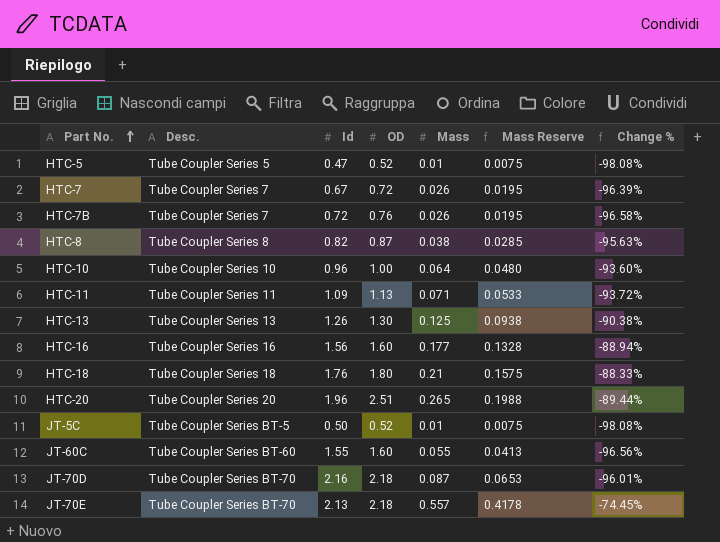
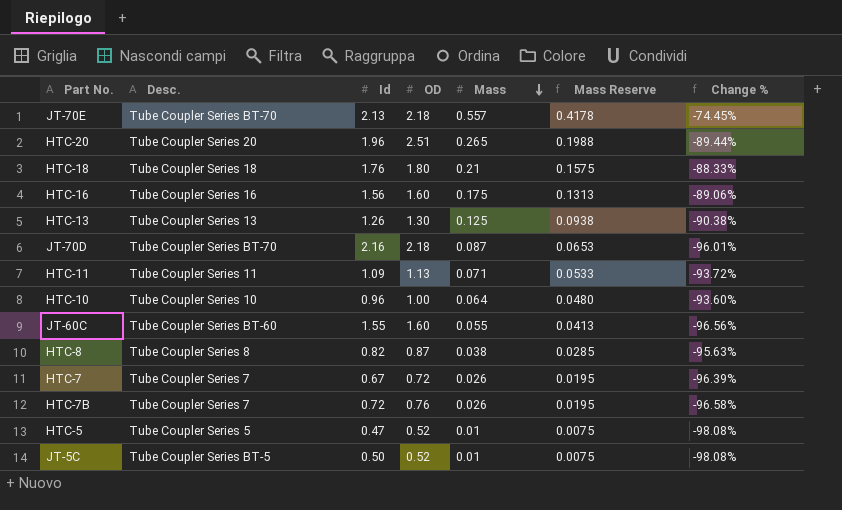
row order: Part No. ascending -> Mass descending
HTC-16 | Mass: 0.177 -> 0.175
HTC-16 | Mass Reserve: 0.1328 -> 0.1313
HTC-16 | Change %: -88.94% -> -89.06%

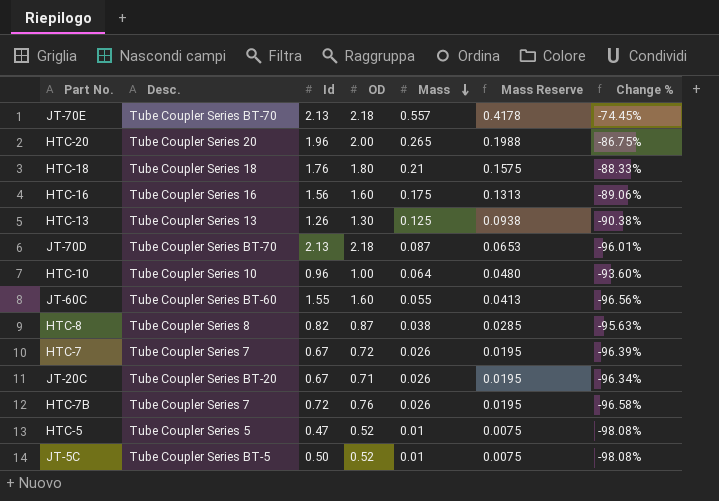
row HTC-11: Tube Coupler Series 11 | 1.09 | 1.13 | 0.071 | 0.0533 | -93.72% -> none
HTC-20 | OD: 2.51 -> 2.00
HTC-20 | Change %: -89.44% -> -86.75%
JT-70D | Id: 2.16 -> 2.13
row JT-20C: none -> Tube Coupler Series BT-20 | 0.67 | 0.71 | 0.026 | 0.0195 | -96.34%

